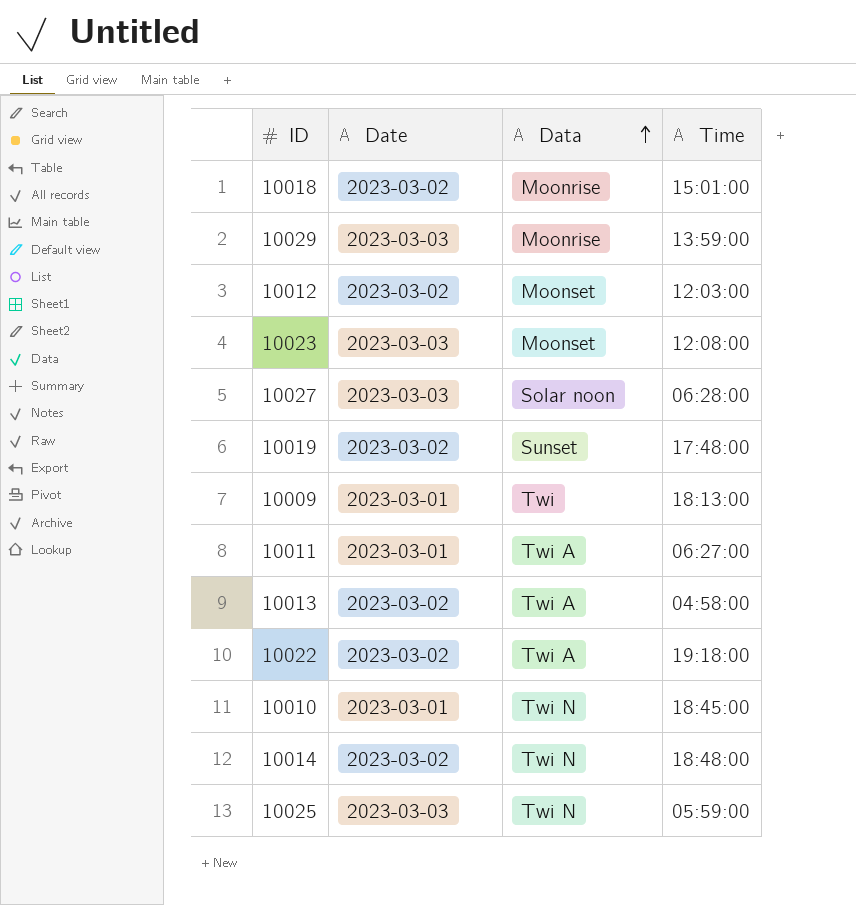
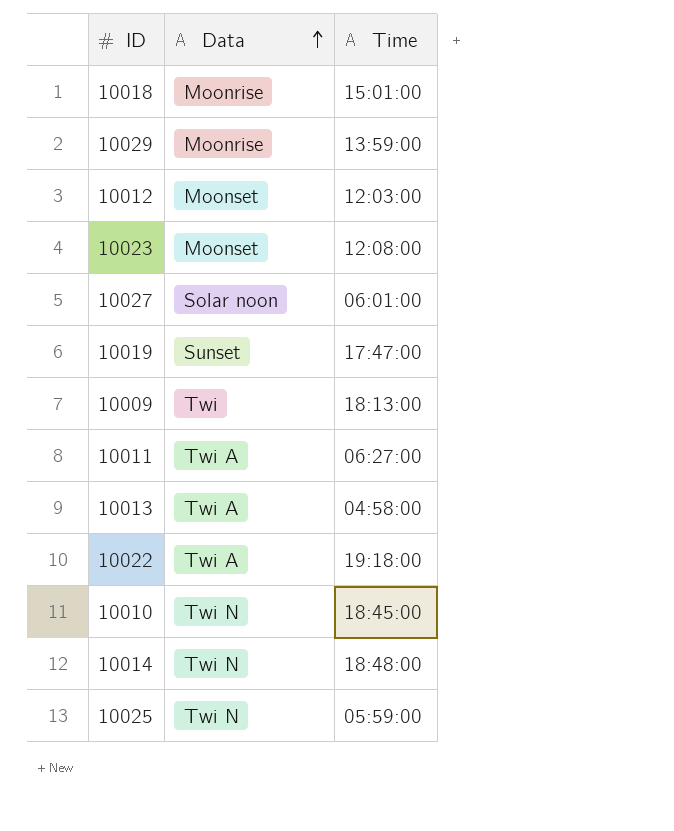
column Date | position: 2 -> none
10027 | Time: 06:28:00 -> 06:01:00
10019 | Time: 17:48:00 -> 17:47:00

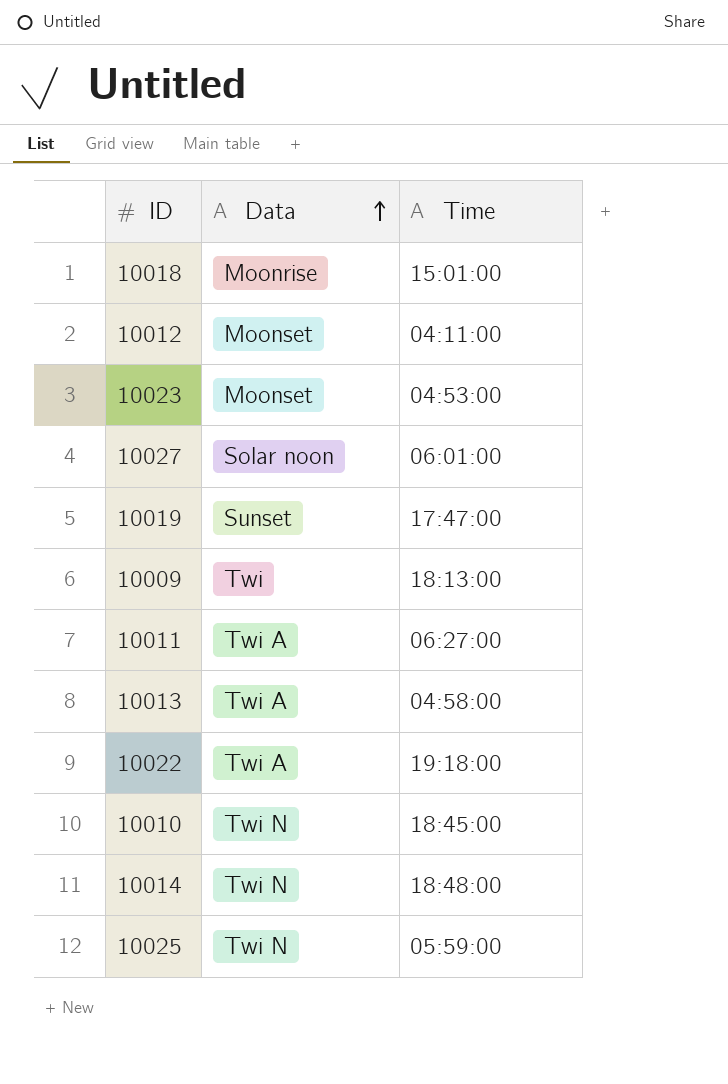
row 10029: Moonrise | 13:59:00 -> none
10012 | Time: 12:03:00 -> 04:11:00
10023 | Time: 12:08:00 -> 04:53:00

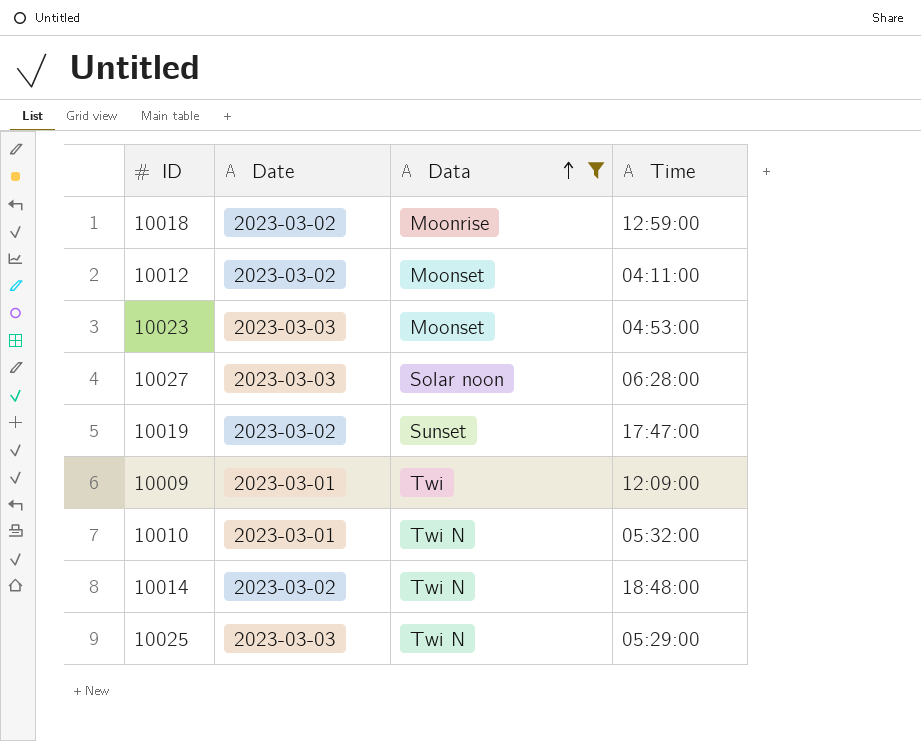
filter: none -> Data != Twi A
column Date | position: none -> 2
10018 | Time: 15:01:00 -> 12:59:00
10027 | Time: 06:01:00 -> 06:28:00
10009 | Time: 18:13:00 -> 12:09:00
10010 | Time: 18:45:00 -> 05:32:00
10025 | Time: 05:59:00 -> 05:29:00

